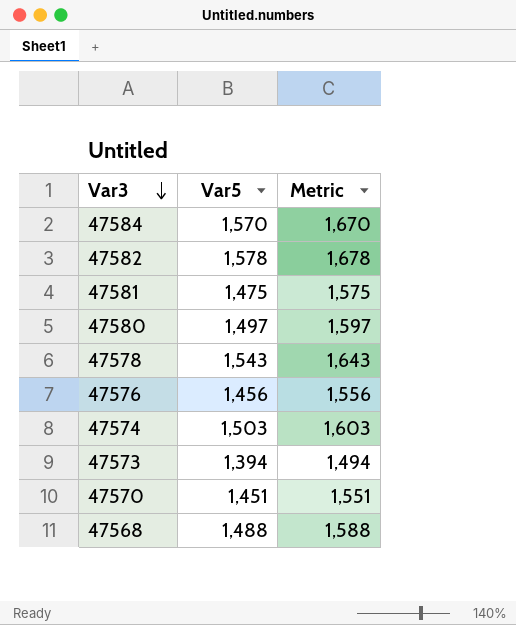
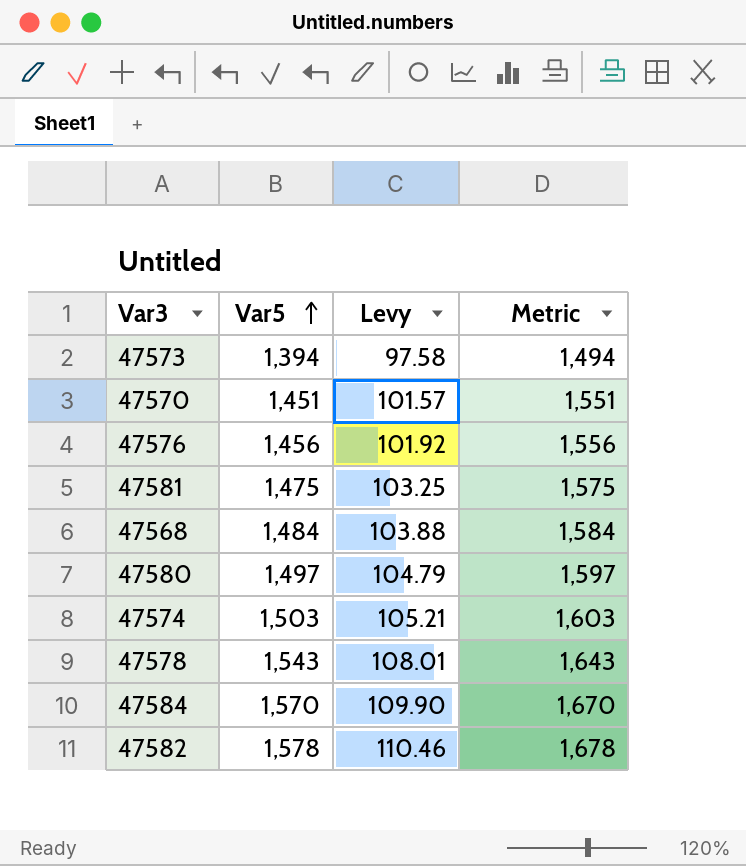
row order: Var3 descending -> Var5 ascending
column Levy | formula: none -> [Var5] * 0.07
47568 | Var5: 1,488 -> 1,484
47568 | Metric: 1,588 -> 1,584

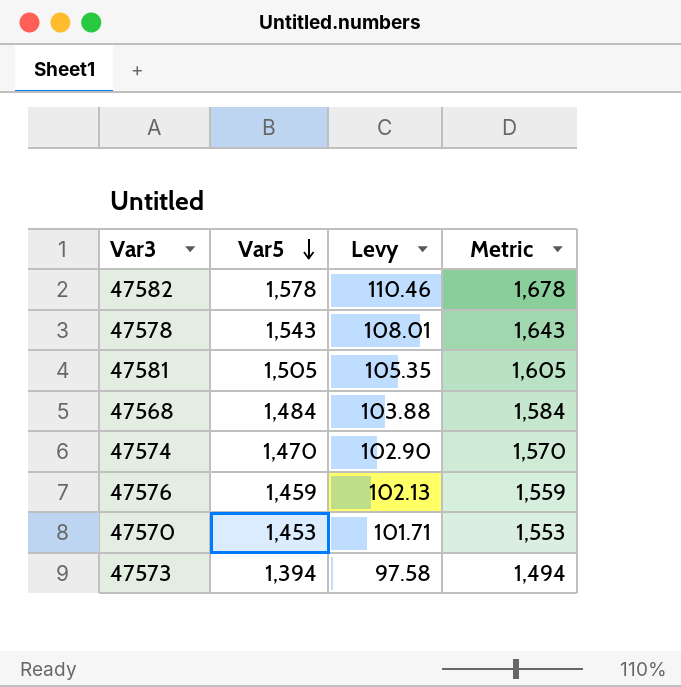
row order: Var5 ascending -> Var5 descending
row 47580: 1,497 | 104.79 | 1,597 -> none
row 47584: 1,570 | 109.90 | 1,670 -> none
47581 | Var5: 1,475 -> 1,505
47581 | Levy: 103.25 -> 105.35
47581 | Metric: 1,575 -> 1,605
47574 | Var5: 1,503 -> 1,470
47574 | Levy: 105.21 -> 102.90
47574 | Metric: 1,603 -> 1,570
47576 | Var5: 1,456 -> 1,459
47576 | Levy: 101.92 -> 102.13
47576 | Metric: 1,556 -> 1,559
47570 | Var5: 1,451 -> 1,453
47570 | Levy: 101.57 -> 101.71
47570 | Metric: 1,551 -> 1,553

